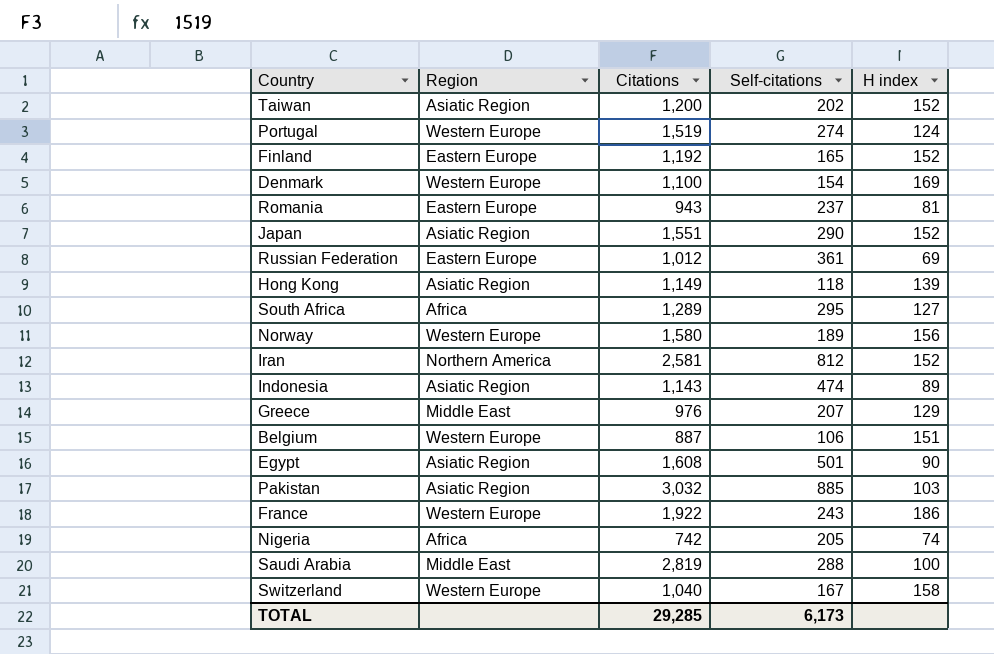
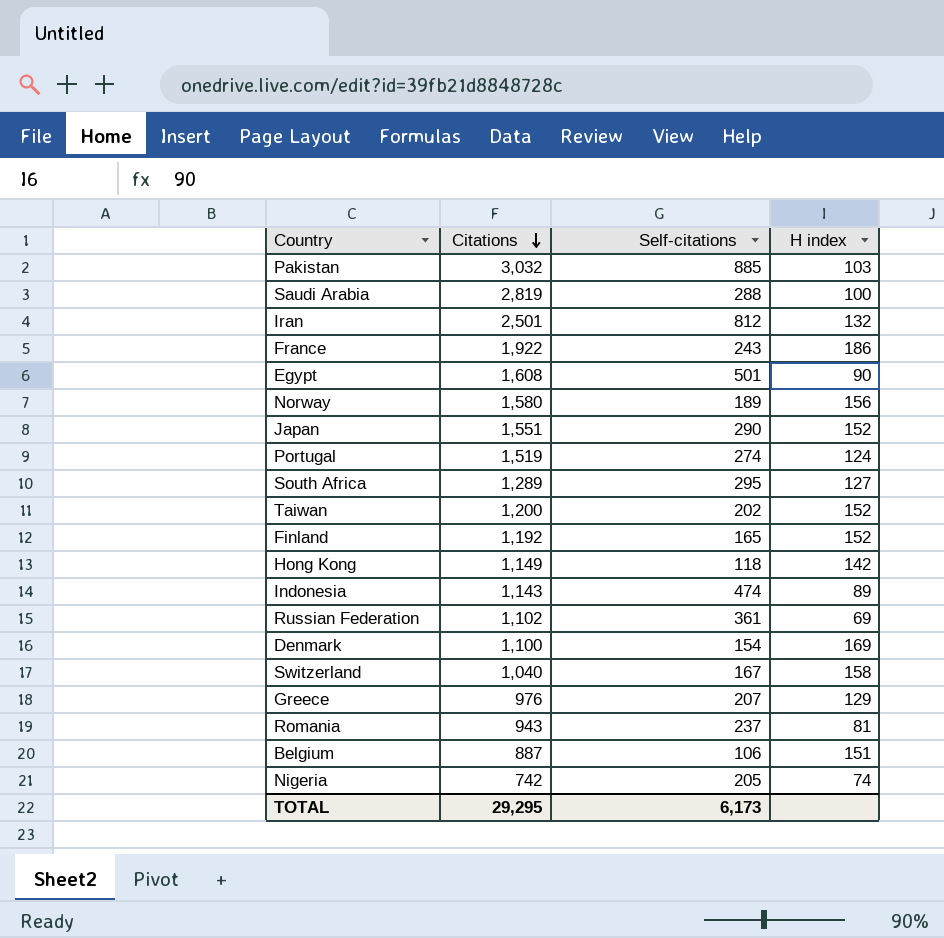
row order: none -> Citations descending
column Region | position: 2 -> none
Iran | Citations: 2,581 -> 2,501
Iran | H index: 152 -> 132
Hong Kong | H index: 139 -> 142
Russian Federation | Citations: 1,012 -> 1,102
TOTAL | Citations: 29,285 -> 29,295

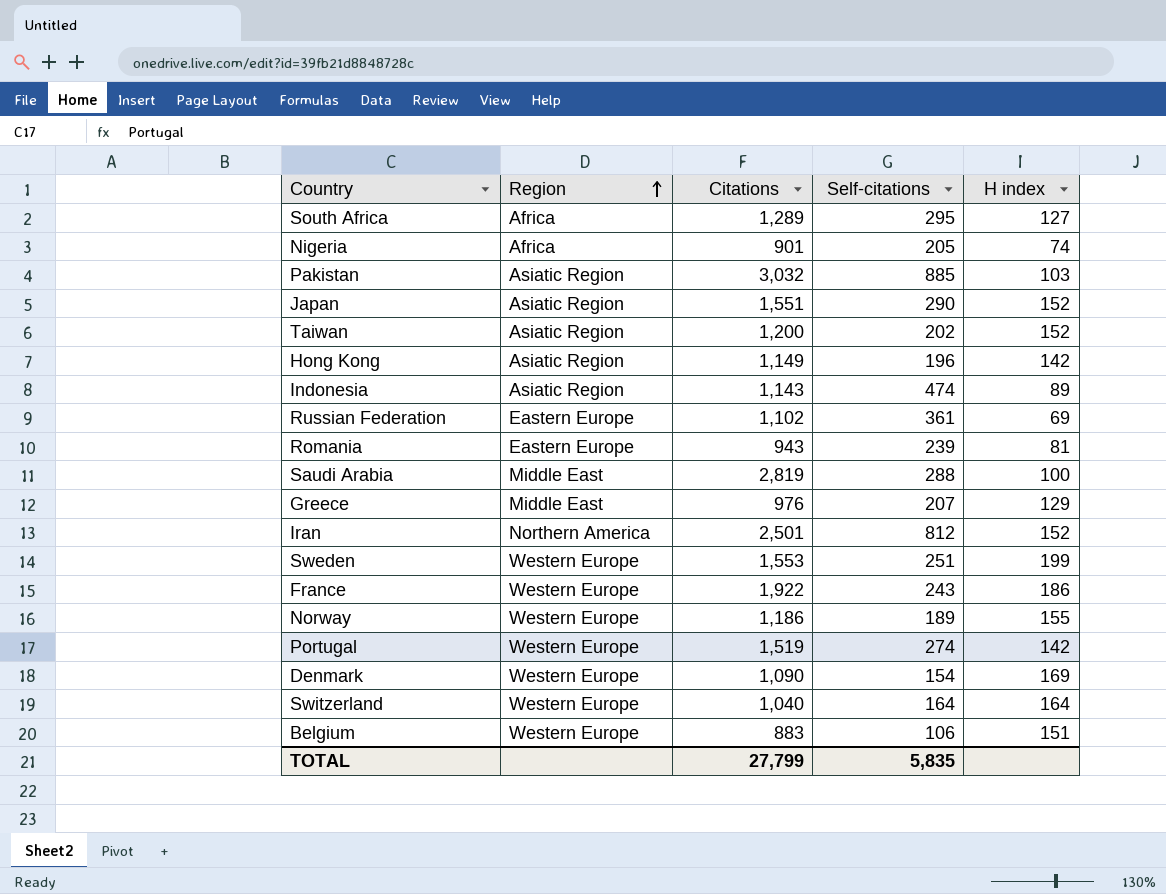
row order: Citations descending -> Region ascending
column Region | position: none -> 2
row Egypt: 1,608 | 501 | 90 -> none
row Finland: 1,192 | 165 | 152 -> none
Nigeria | Citations: 742 -> 901
Hong Kong | Self-citations: 118 -> 196
Romania | Self-citations: 237 -> 239
Iran | H index: 132 -> 152
row Sweden: none -> Western Europe | 1,553 | 251 | 199
Norway | Citations: 1,580 -> 1,186
Norway | H index: 156 -> 155
Portugal | H index: 124 -> 142
Denmark | Citations: 1,100 -> 1,090
Switzerland | Self-citations: 167 -> 164
Switzerland | H index: 158 -> 164
Belgium | Citations: 887 -> 883
TOTAL | Citations: 29,295 -> 27,799
TOTAL | Self-citations: 6,173 -> 5,835

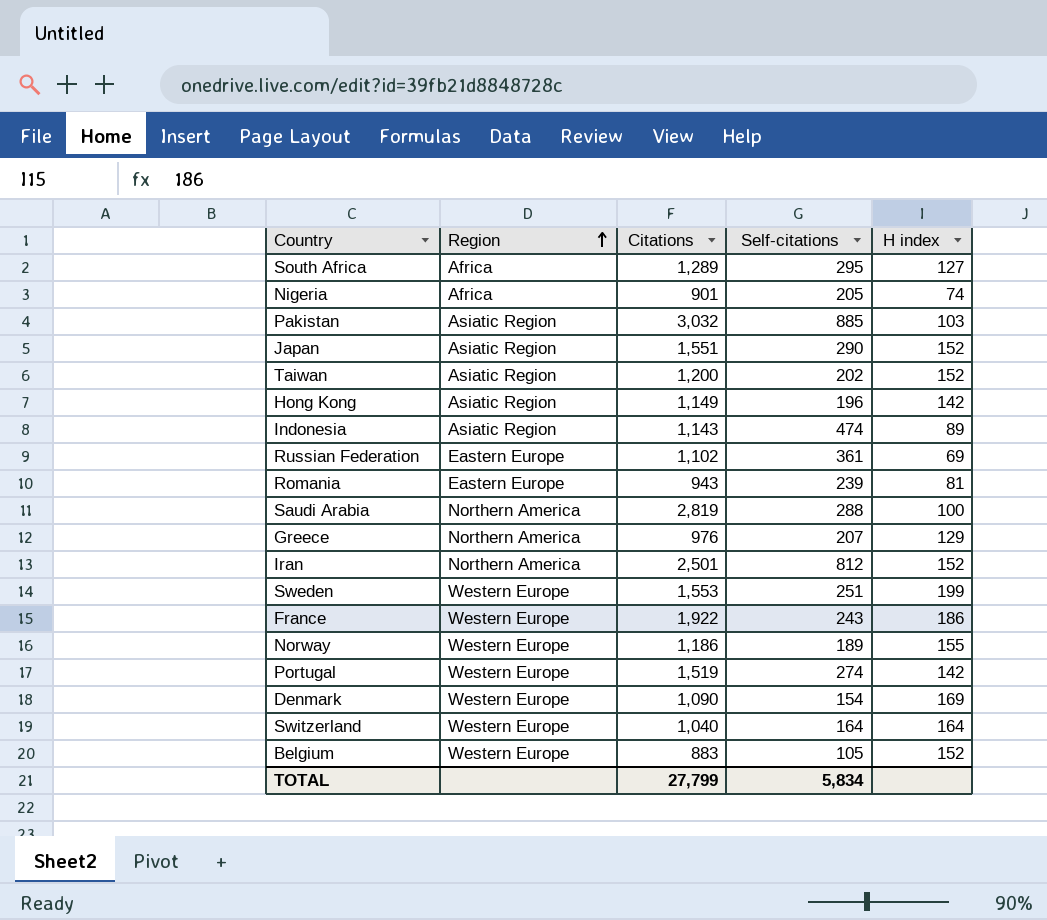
Saudi Arabia | Region: Middle East -> Northern America
Greece | Region: Middle East -> Northern America
Belgium | Self-citations: 106 -> 105
Belgium | H index: 151 -> 152
TOTAL | Self-citations: 5,835 -> 5,834

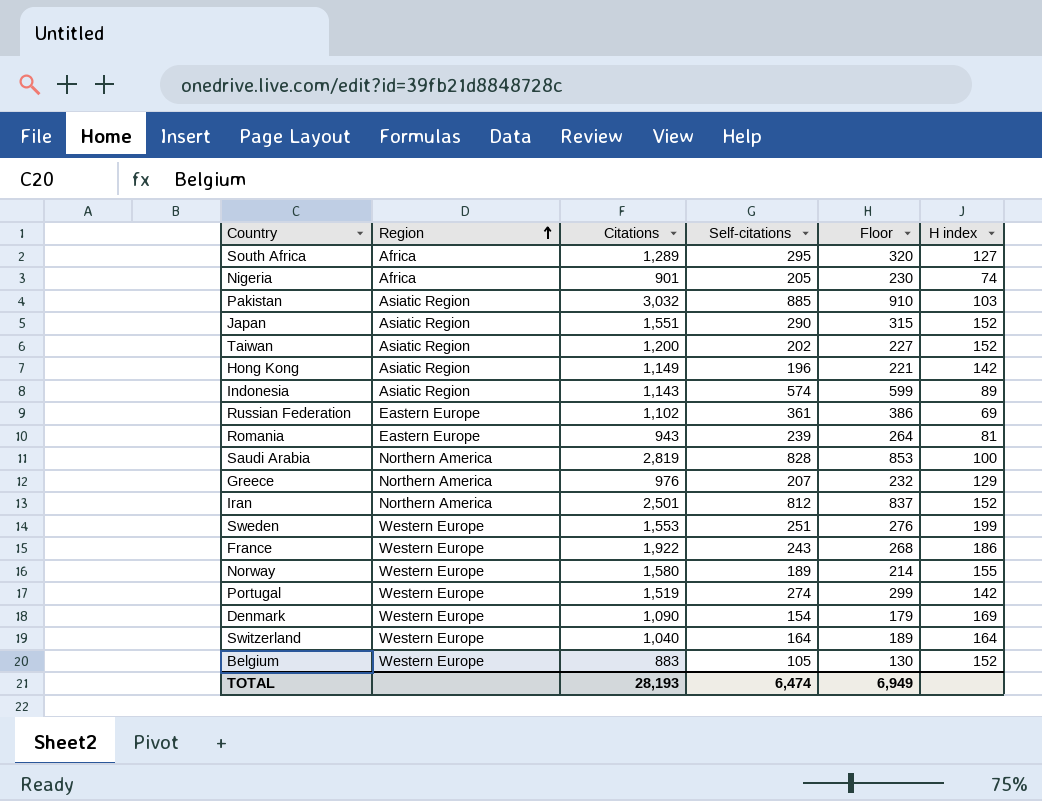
column Floor | formula: none -> [Self-citations] + 25
Indonesia | Self-citations: 474 -> 574
Saudi Arabia | Self-citations: 288 -> 828
Norway | Citations: 1,186 -> 1,580
TOTAL | Citations: 27,799 -> 28,193
TOTAL | Self-citations: 5,834 -> 6,474

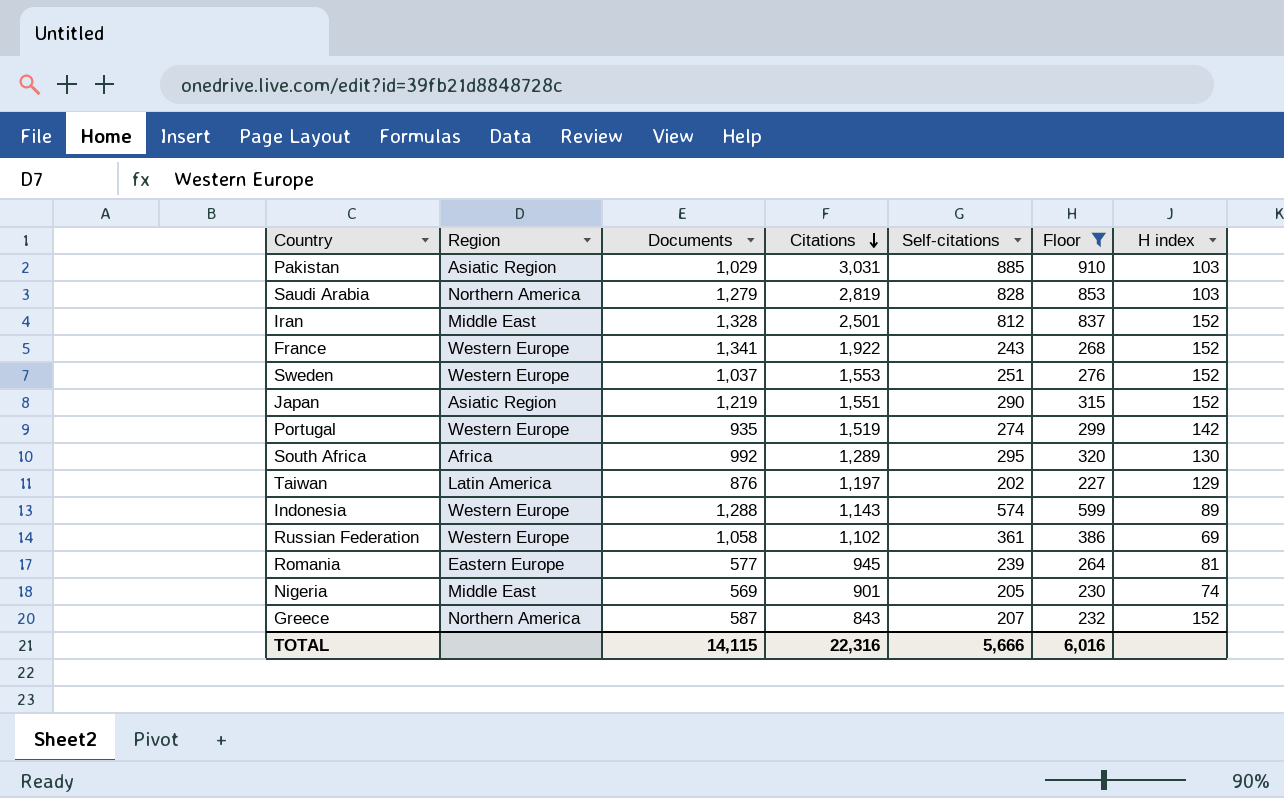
filter: none -> Floor >= 227
row order: Region ascending -> Citations descending
column Documents | position: none -> 3
Pakistan | Citations: 3,032 -> 3,031
Saudi Arabia | H index: 100 -> 103
Iran | Region: Northern America -> Middle East
France | H index: 186 -> 152
Sweden | H index: 199 -> 152
South Africa | H index: 127 -> 130
Taiwan | Region: Asiatic Region -> Latin America
Taiwan | Citations: 1,200 -> 1,197
Taiwan | H index: 152 -> 129
Indonesia | Region: Asiatic Region -> Western Europe
Russian Federation | Region: Eastern Europe -> Western Europe
Romania | Citations: 943 -> 945
Nigeria | Region: Africa -> Middle East
Greece | Citations: 976 -> 843
Greece | H index: 129 -> 152
TOTAL | Citations: 28,193 -> 22,316
TOTAL | Self-citations: 6,474 -> 5,666
TOTAL | Floor: 6,949 -> 6,016

